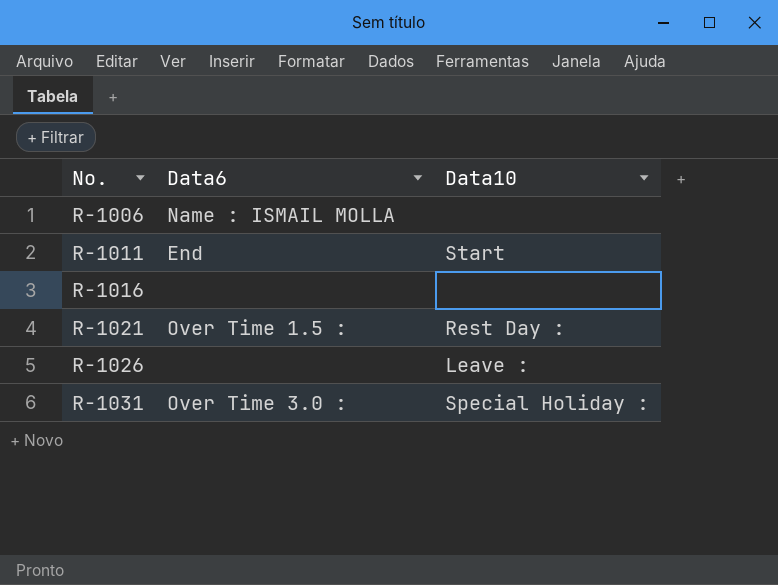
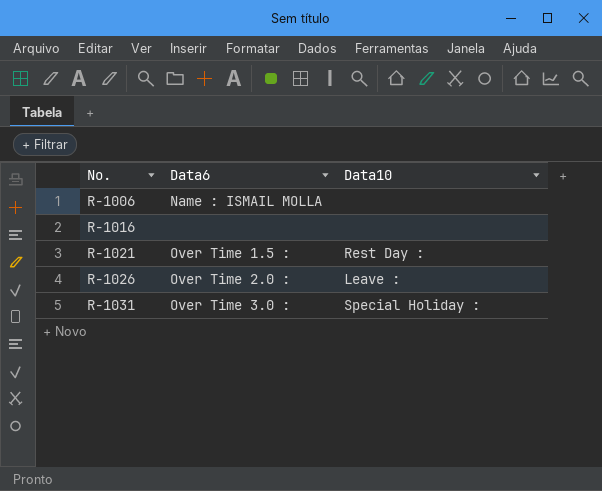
row R-1011: End | Start -> none
R-1026 | Data6: none -> Over Time 2.0 :

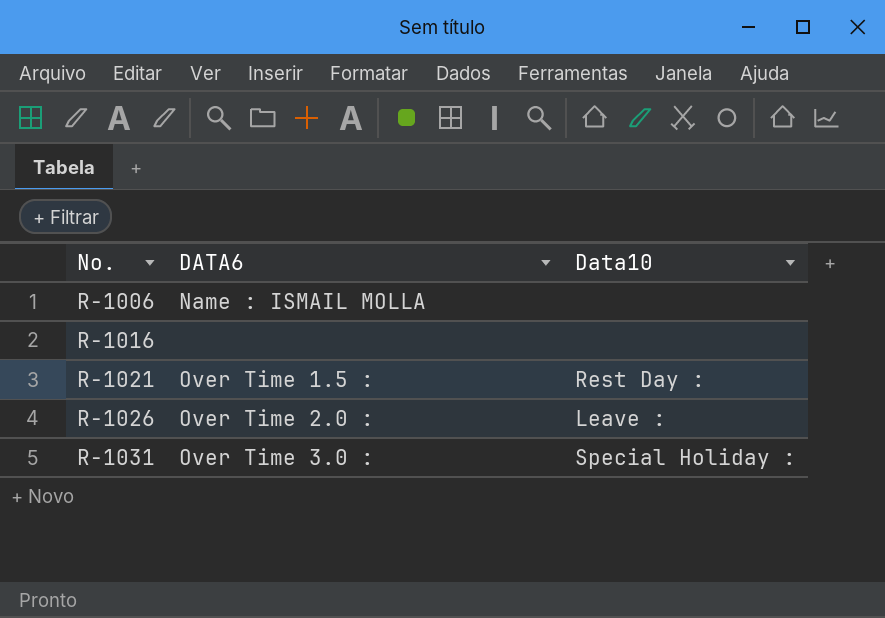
column name: Data6 -> DATA6

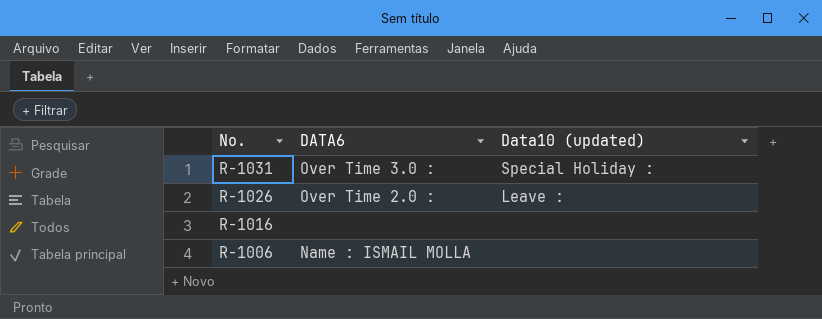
row order: No. ascending -> No. descending
column name: Data10 -> Data10 (updated)
row R-1021: Over Time 1.5 : | Rest Day : -> none

